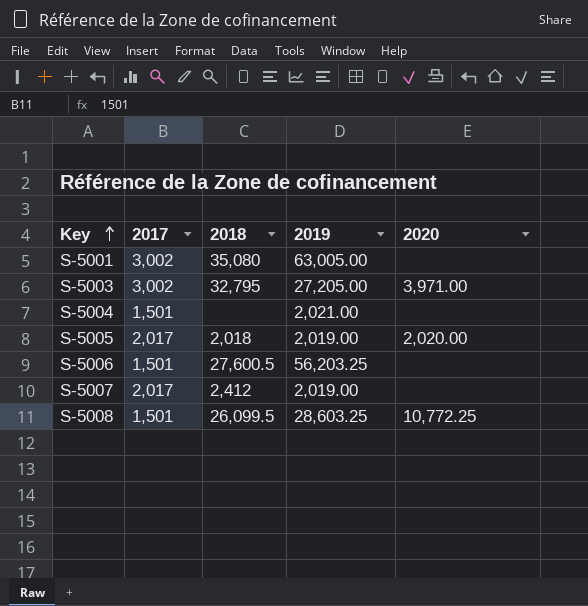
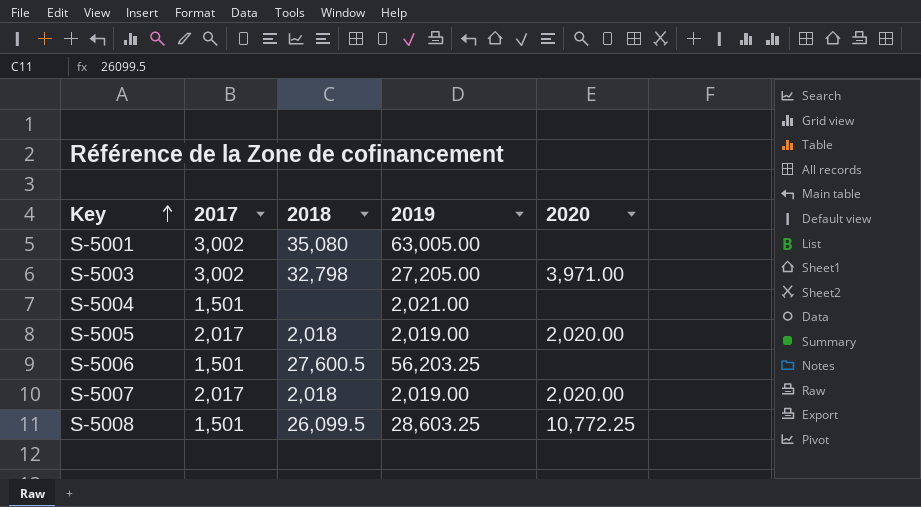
S-5003 | 2018: 32,795 -> 32,798
S-5007 | 2018: 2,412 -> 2,018
S-5007 | 2020: none -> 2,020.00

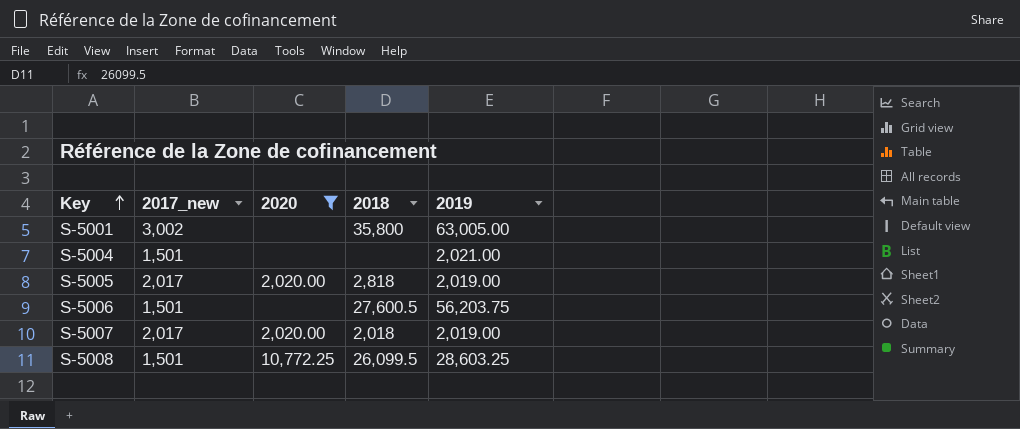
filter: none -> 2020 != 3,971.00
column name: 2017 -> 2017_new
column 2020 | position: 5 -> 3
S-5001 | 2018: 35,080 -> 35,800
S-5005 | 2018: 2,018 -> 2,818
S-5006 | 2019: 56,203.25 -> 56,203.75

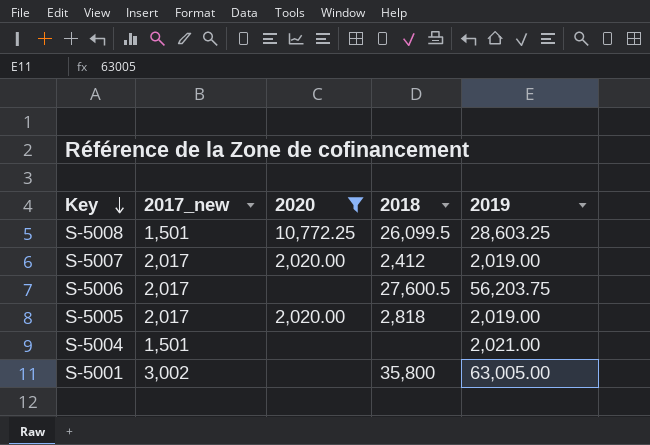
row order: Key ascending -> Key descending
S-5007 | 2018: 2,018 -> 2,412
S-5006 | 2017_new: 1,501 -> 2,017

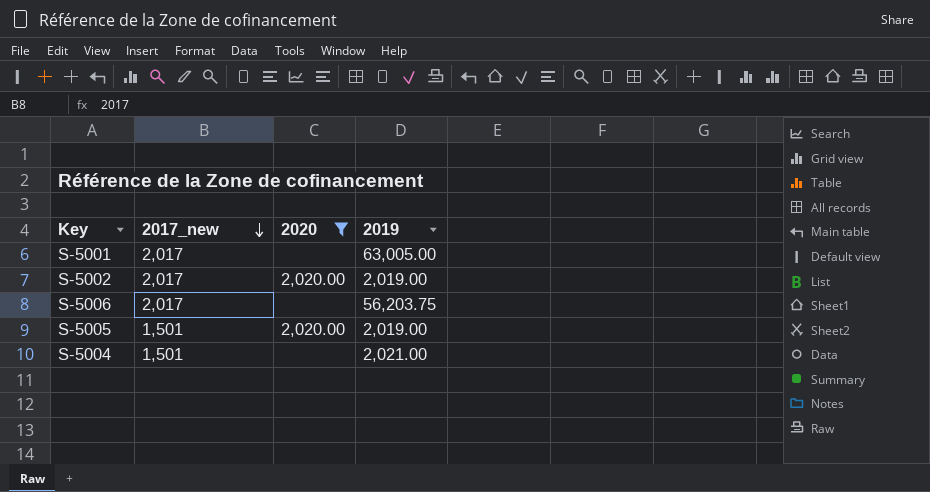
row order: Key descending -> 2017_new descending
column 2018 | position: 4 -> none
row S-5008: 1,501 | 10,772.25 | 26,099.5 | 28,603.25 -> none
row S-5007: 2,017 | 2,020.00 | 2,412 | 2,019.00 -> none
S-5001 | 2017_new: 3,002 -> 2,017
row S-5002: none -> 2,017 | 2,020.00 | 2,019.00
S-5005 | 2017_new: 2,017 -> 1,501

